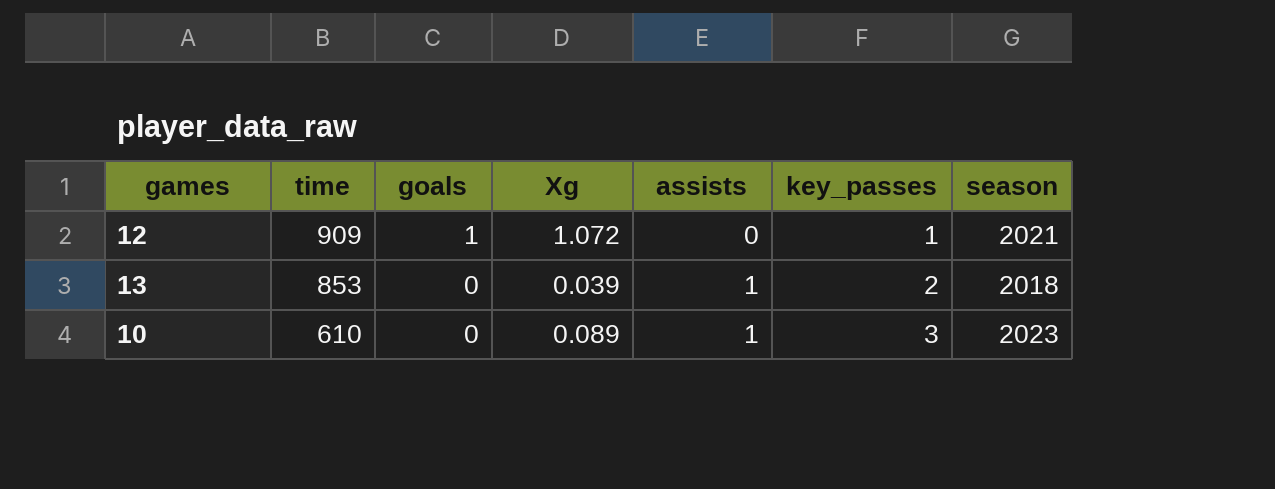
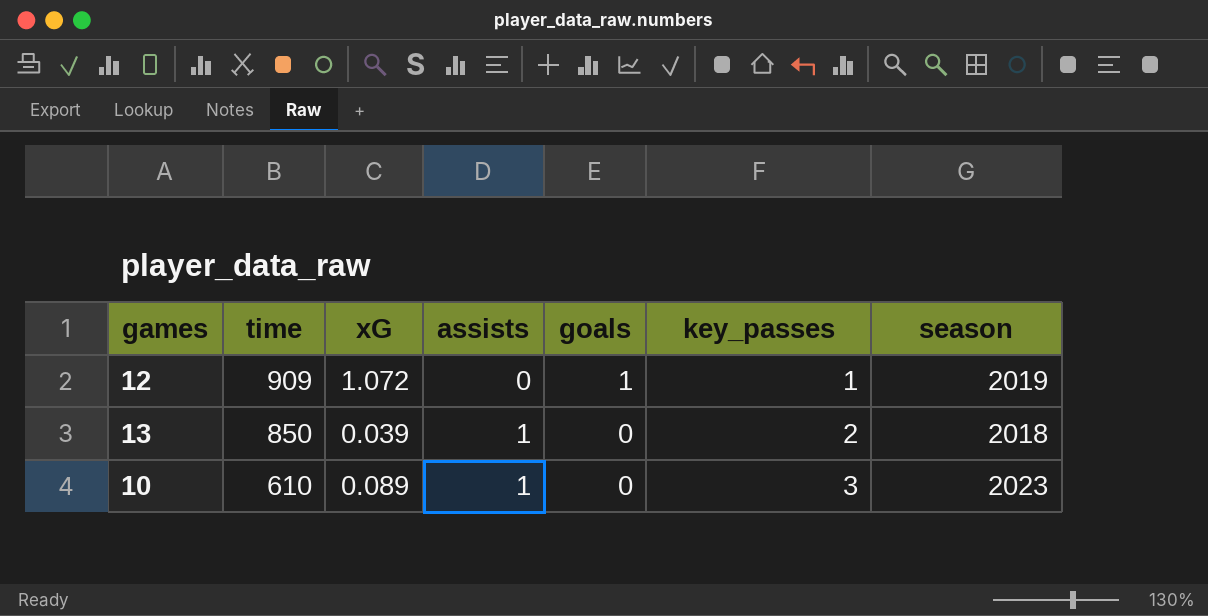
column name: Xg -> xG
column goals | position: 3 -> 5
12 | season: 2021 -> 2019
13 | time: 853 -> 850

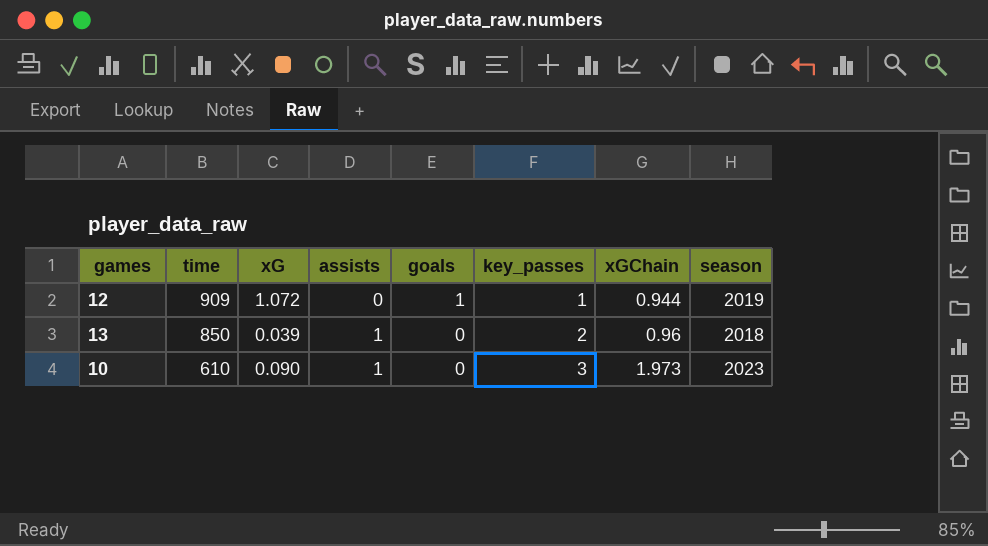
column xGChain | position: none -> 7
10 | xG: 0.089 -> 0.090

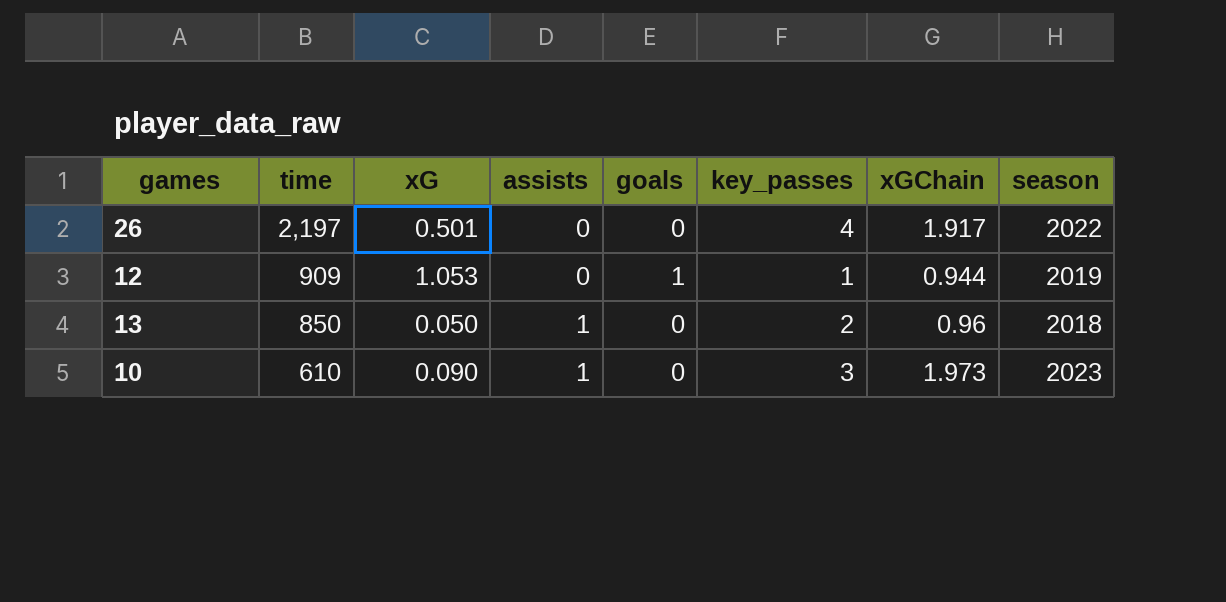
row 26: none -> 2,197 | 0.501 | 0 | 0 | 4 | 1.917 | 2022
12 | xG: 1.072 -> 1.053
13 | xG: 0.039 -> 0.050

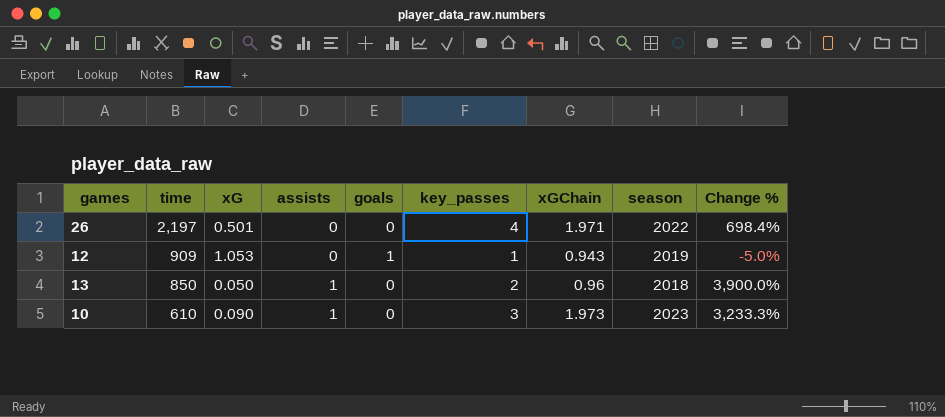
column Change % | formula: none -> ([key_passes] - [xG]) / [xG]
26 | xGChain: 1.917 -> 1.971
12 | xGChain: 0.944 -> 0.943

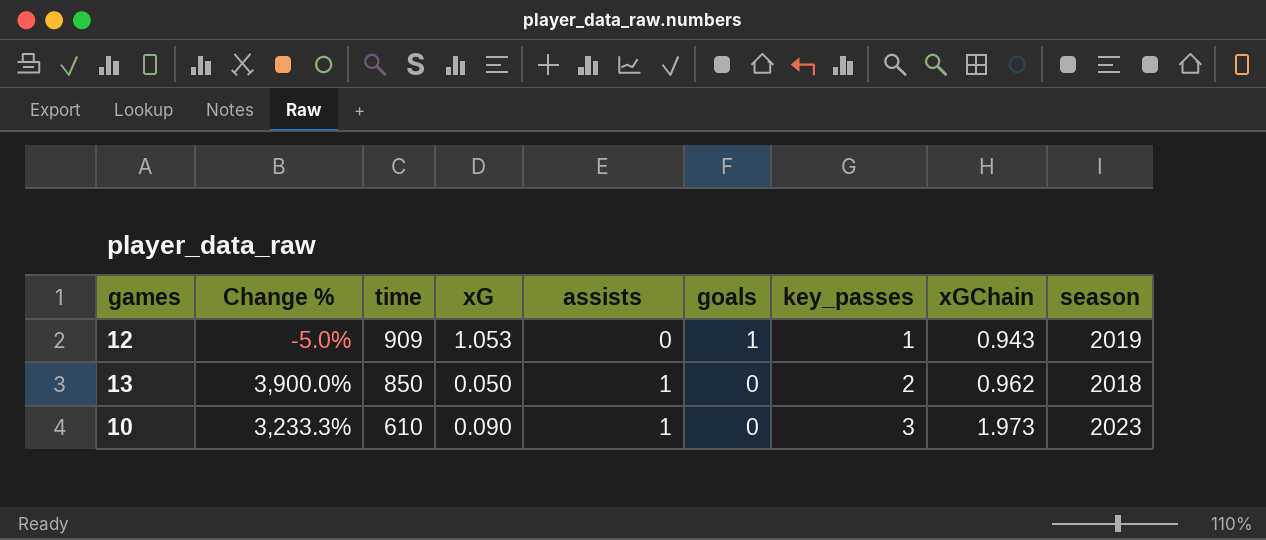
column Change % | position: 9 -> 2
row 26: 2,197 | 0.501 | 0 | 0 | 4 | 1.971 | 2022 | 698.4% -> none
13 | xGChain: 0.96 -> 0.962

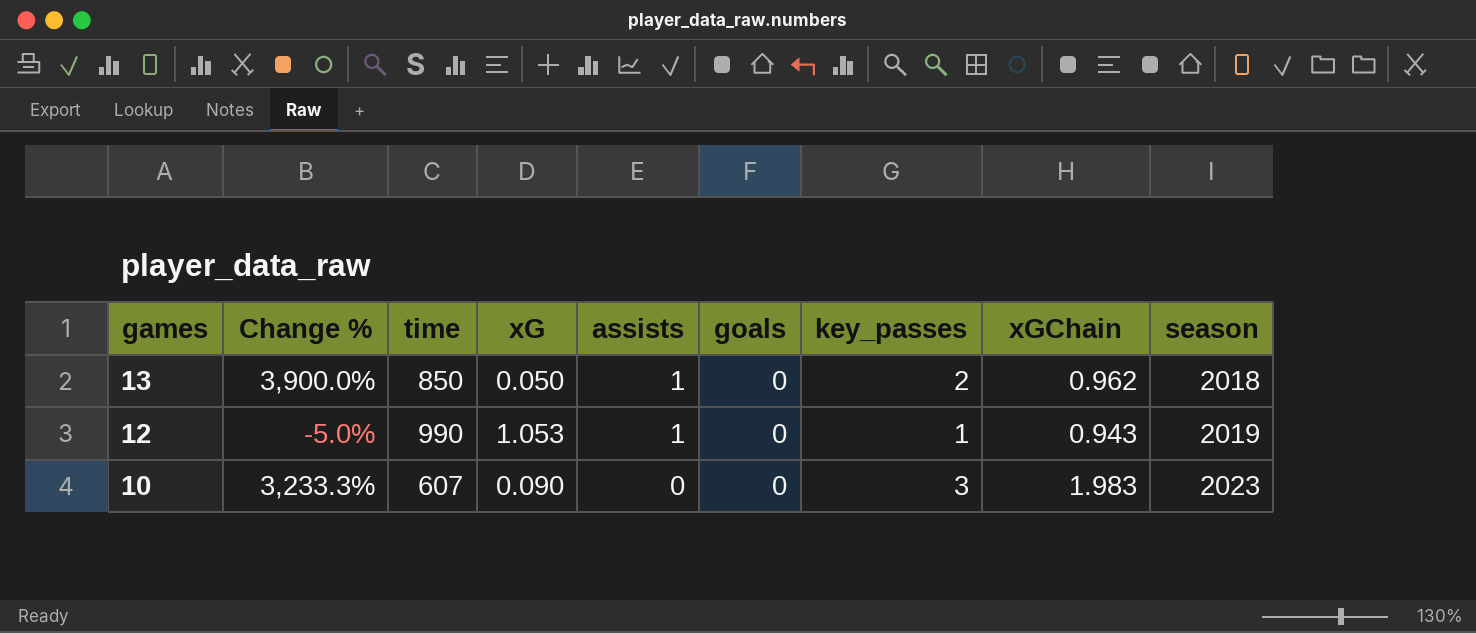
row order: time descending -> games descending
12 | time: 909 -> 990
12 | assists: 0 -> 1
12 | goals: 1 -> 0
10 | time: 610 -> 607
10 | assists: 1 -> 0
10 | xGChain: 1.973 -> 1.983

